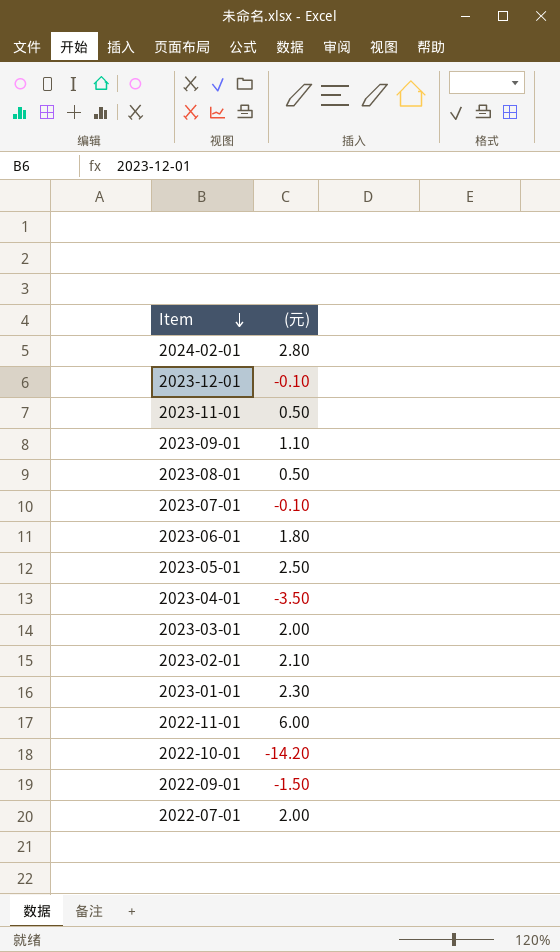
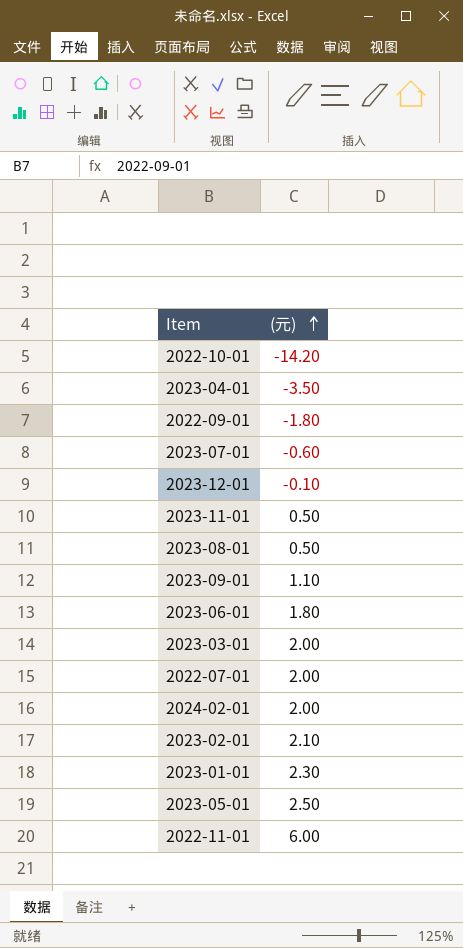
row order: Item descending -> (元) ascending
2022-09-01 | (元): -1.50 -> -1.80
2023-07-01 | (元): -0.10 -> -0.60
2024-02-01 | (元): 2.80 -> 2.00

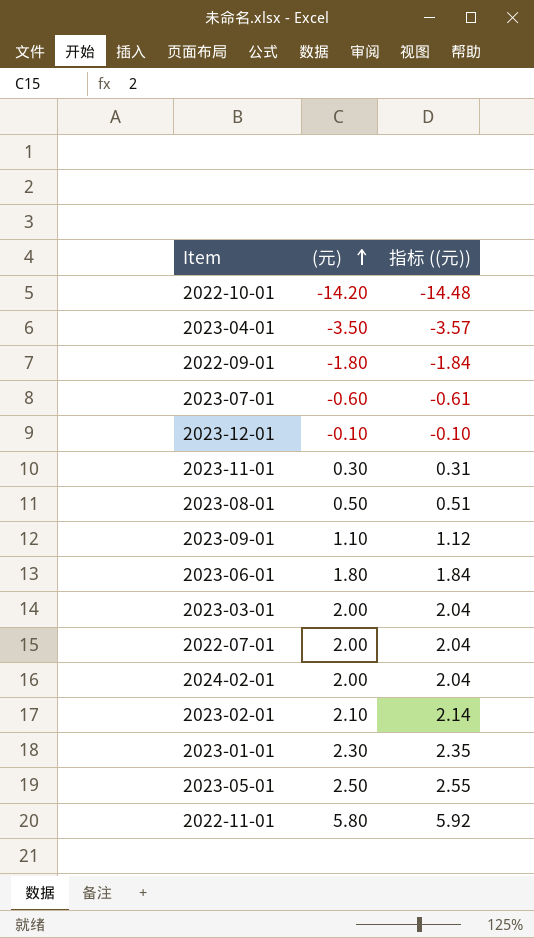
column 指标 ((元)) | formula: none -> [(元)] * 1.02
2023-11-01 | (元): 0.50 -> 0.30
2022-11-01 | (元): 6.00 -> 5.80

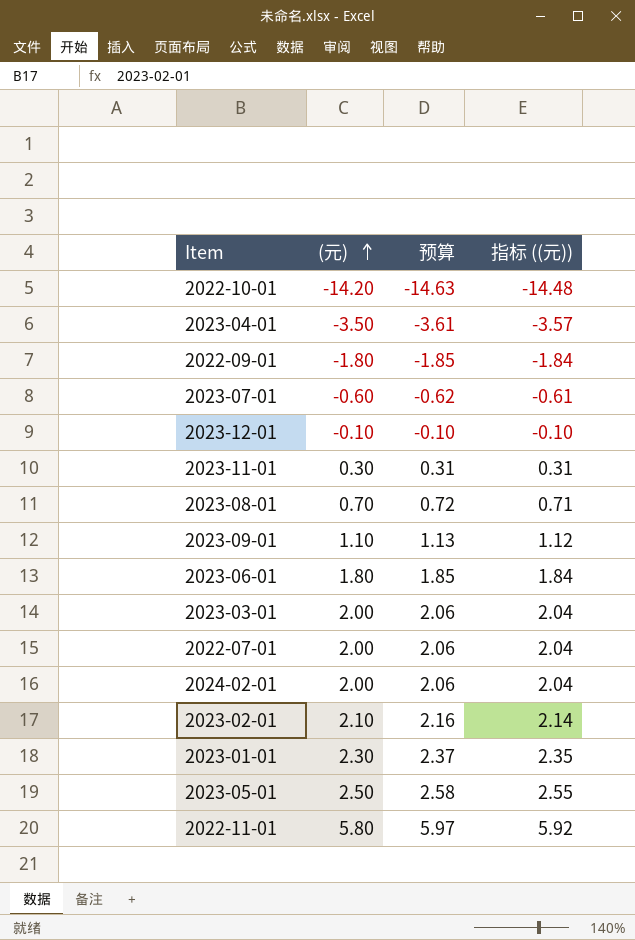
column 预算 | formula: none -> [(元)] * 1.03
2023-08-01 | (元): 0.50 -> 0.70
2023-08-01 | 指标 ((元)): 0.51 -> 0.71

